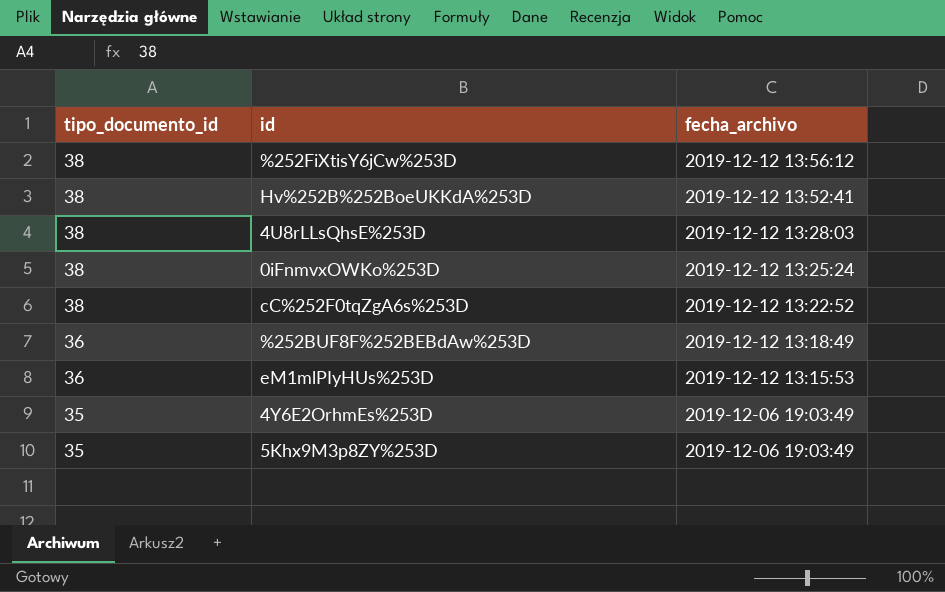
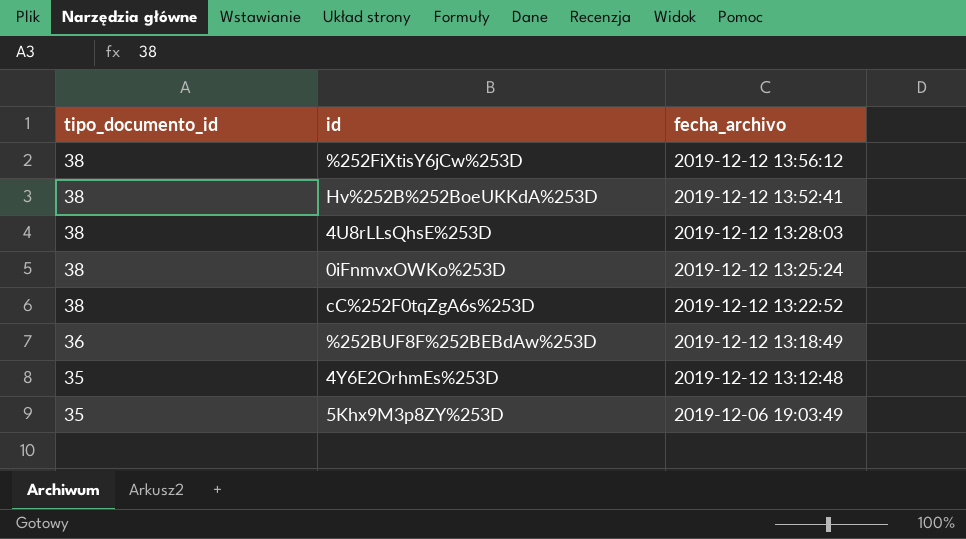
row eM1mlPIyHUs%253D: 36 | 2019-12-12 13:15:53 -> none
4Y6E2OrhmEs%253D | fecha_archivo: 2019-12-06 19:03:49 -> 2019-12-12 13:12:48

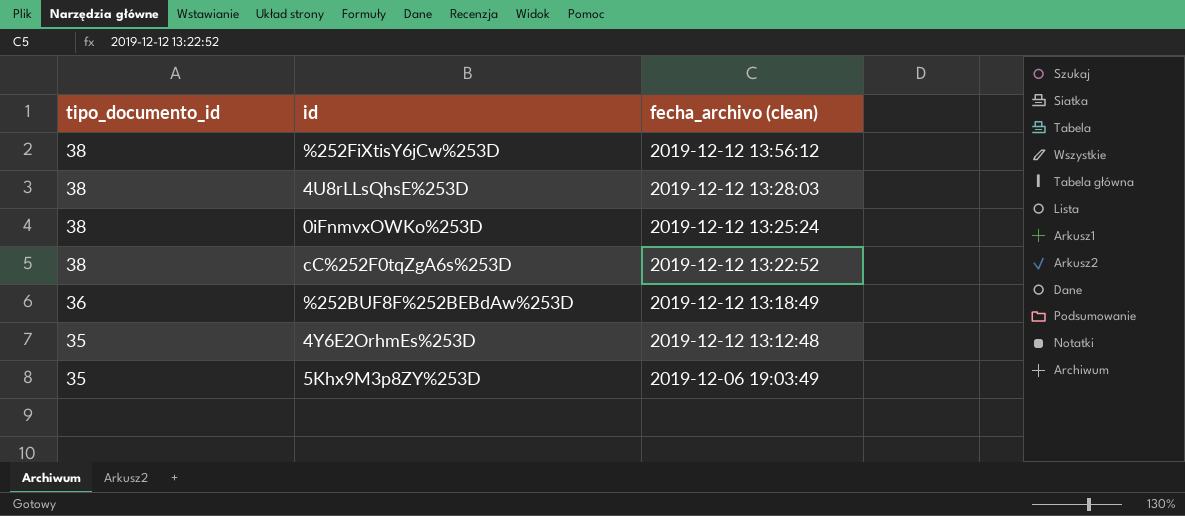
column name: fecha_archivo -> fecha_archivo (clean)
row Hv%252B%252BoeUKKdA%253D: 38 | 2019-12-12 13:52:41 -> none

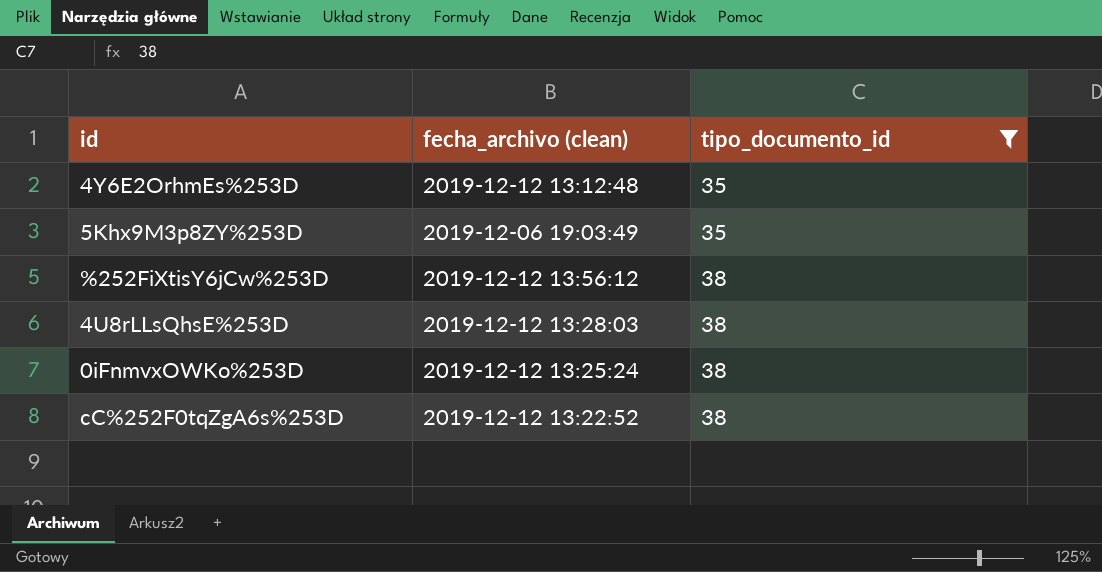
filter: none -> tipo_documento_id != 36
row order: tipo_documento_id descending -> tipo_documento_id ascending
column tipo_documento_id | position: 1 -> 3

